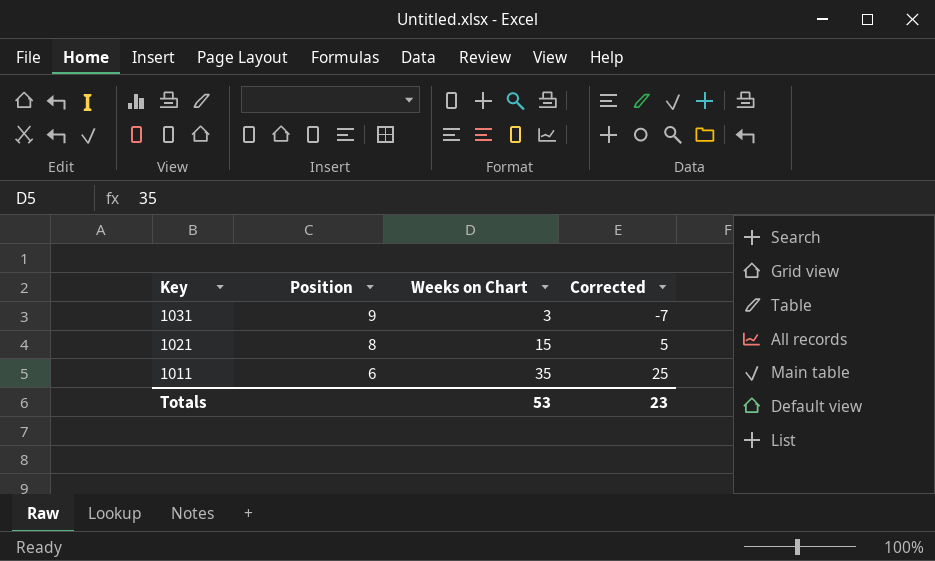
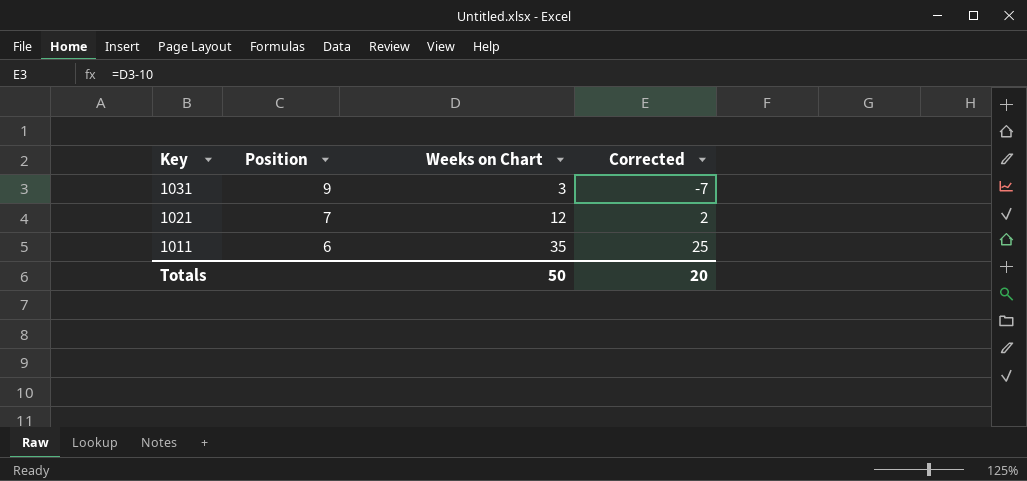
1021 | Position: 8 -> 7
1021 | Weeks on Chart: 15 -> 12
1021 | Corrected: 5 -> 2
Totals | Weeks on Chart: 53 -> 50
Totals | Corrected: 23 -> 20

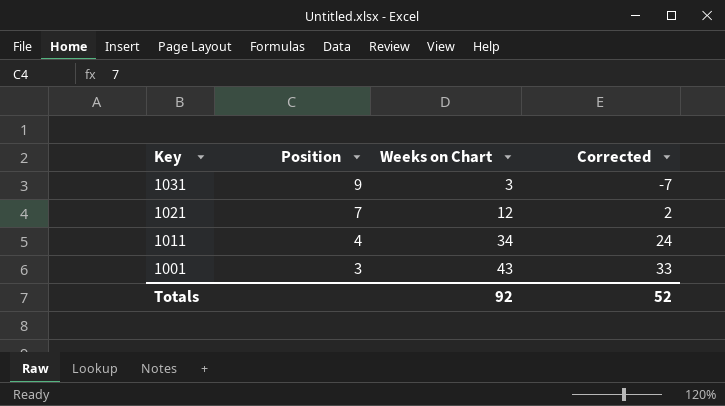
1011 | Position: 6 -> 4
1011 | Weeks on Chart: 35 -> 34
1011 | Corrected: 25 -> 24
row 1001: none -> 3 | 43 | 33
Totals | Weeks on Chart: 50 -> 92
Totals | Corrected: 20 -> 52

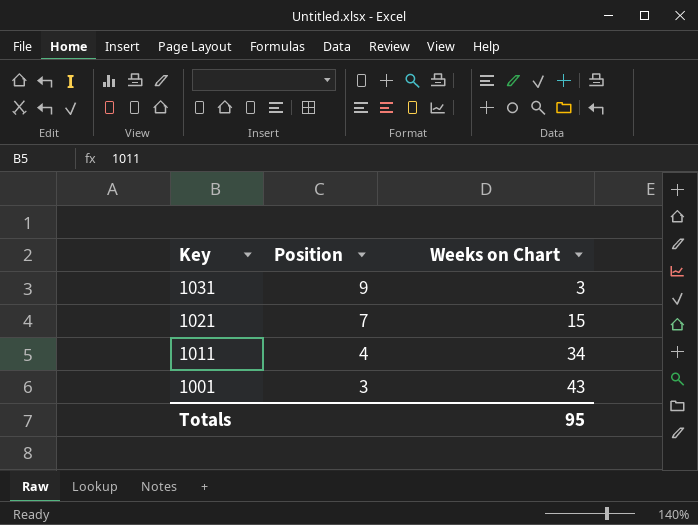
column Corrected | formula: [Weeks on Chart] - 10 -> none
1021 | Weeks on Chart: 12 -> 15
Totals | Weeks on Chart: 92 -> 95

